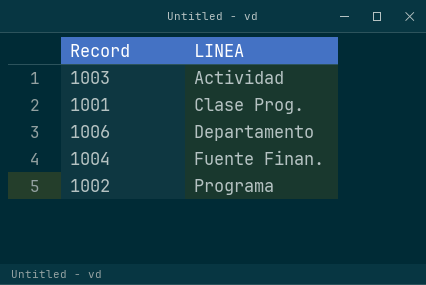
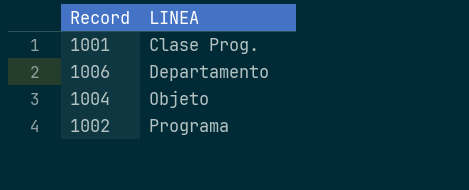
row 1003: Actividad -> none
1004 | LINEA: Fuente Finan. -> Objeto

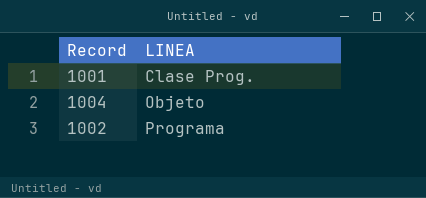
row 1006: Departamento -> none

